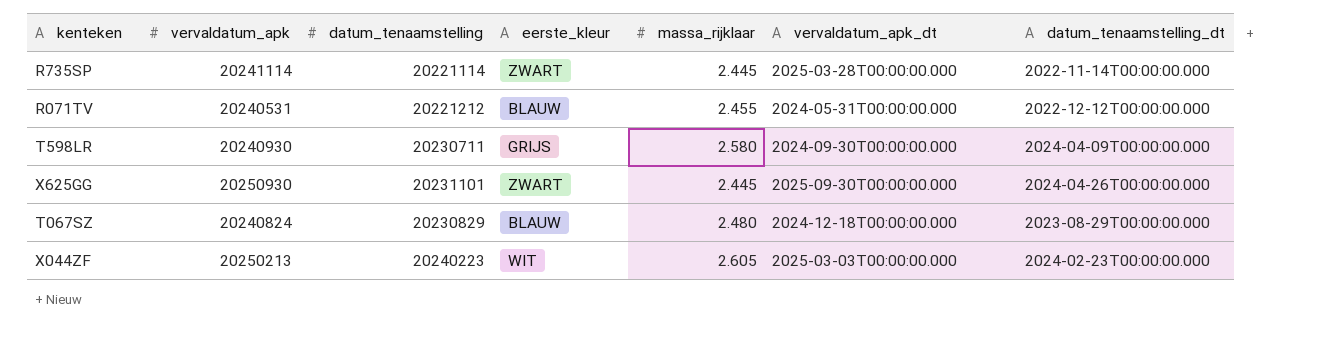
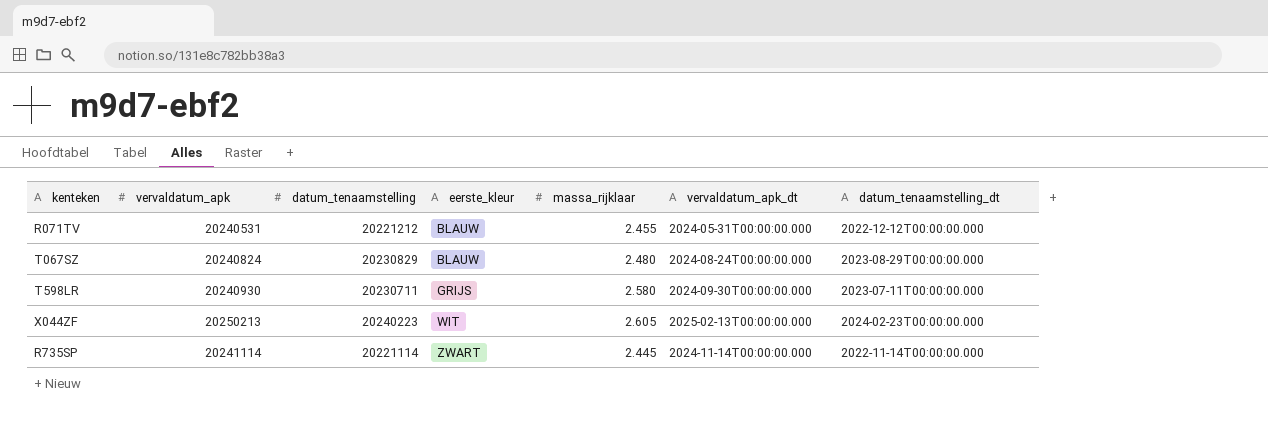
row order: none -> eerste_kleur ascending
row X625GG: 20250930 | 20231101 | ZWART | 2.445 | 2025-09-30T00:00:00.000 | 2024-04-26T00:00:00.000 -> none
T067SZ | vervaldatum_apk_dt: 2024-12-18T00:00:00.000 -> 2024-08-24T00:00:00.000
T598LR | datum_tenaamstelling_dt: 2024-04-09T00:00:00.000 -> 2023-07-11T00:00:00.000
X044ZF | vervaldatum_apk_dt: 2025-03-03T00:00:00.000 -> 2025-02-13T00:00:00.000
R735SP | vervaldatum_apk_dt: 2025-03-28T00:00:00.000 -> 2024-11-14T00:00:00.000

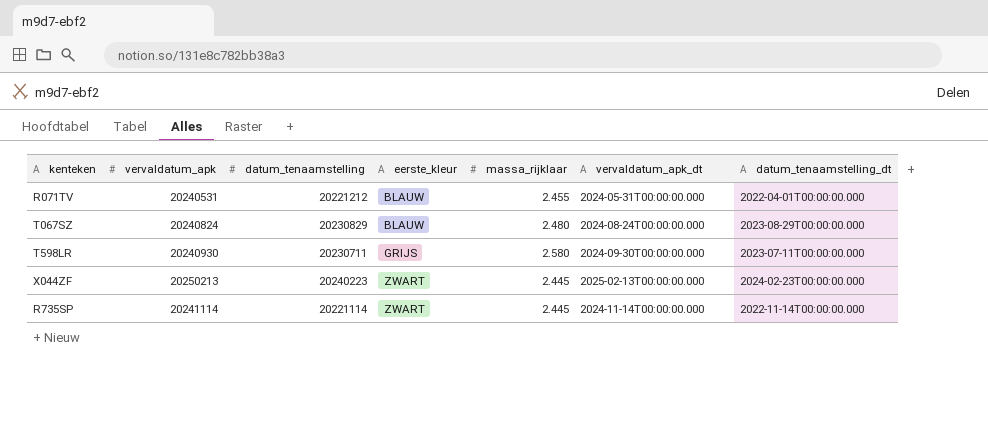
R071TV | datum_tenaamstelling_dt: 2022-12-12T00:00:00.000 -> 2022-04-01T00:00:00.000
X044ZF | eerste_kleur: WIT -> ZWART
X044ZF | massa_rijklaar: 2.605 -> 2.445

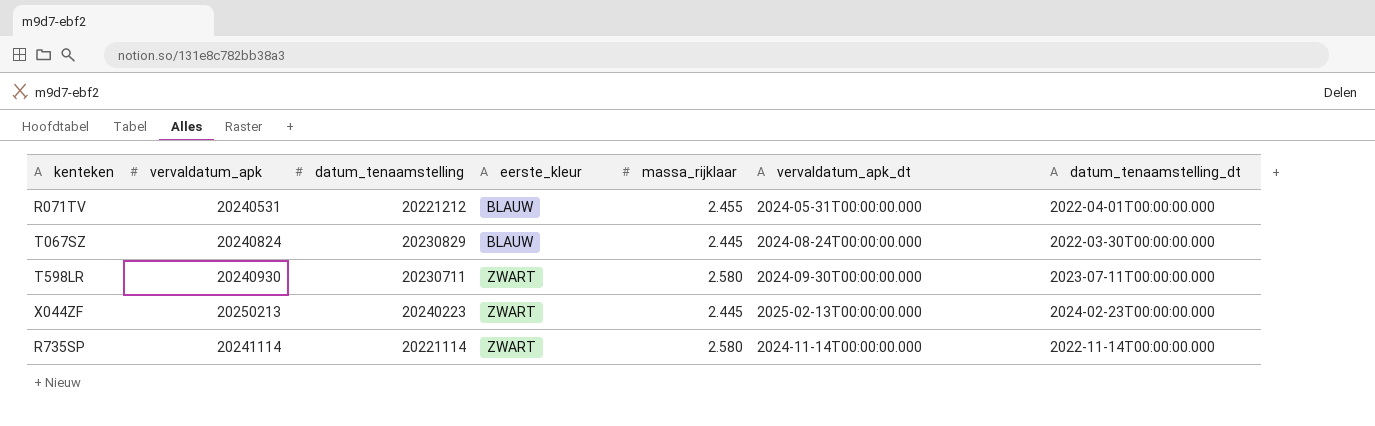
T067SZ | massa_rijklaar: 2.480 -> 2.445
T067SZ | datum_tenaamstelling_dt: 2023-08-29T00:00:00.000 -> 2022-03-30T00:00:00.000
T598LR | eerste_kleur: GRIJS -> ZWART
R735SP | massa_rijklaar: 2.445 -> 2.580

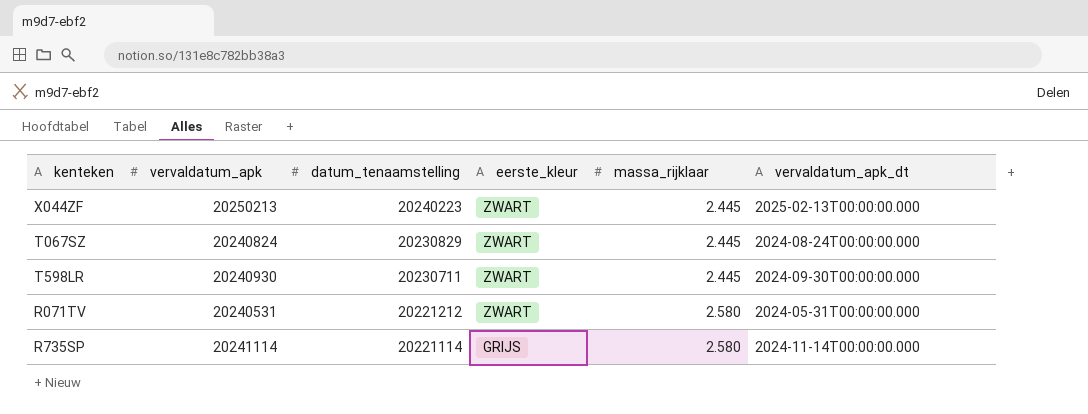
row order: eerste_kleur ascending -> datum_tenaamstelling descending
column datum_tenaamstelling_dt | position: 7 -> none
T067SZ | eerste_kleur: BLAUW -> ZWART
T598LR | massa_rijklaar: 2.580 -> 2.445
R071TV | eerste_kleur: BLAUW -> ZWART
R071TV | massa_rijklaar: 2.455 -> 2.580
R735SP | eerste_kleur: ZWART -> GRIJS

